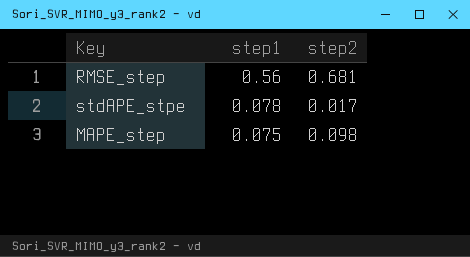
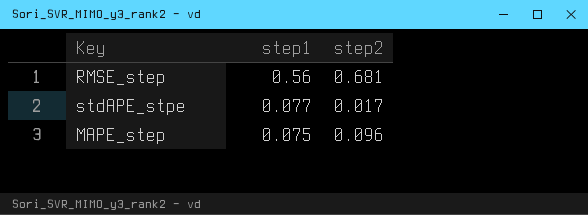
stdAPE_stpe | step1: 0.078 -> 0.077
MAPE_step | step2: 0.098 -> 0.096

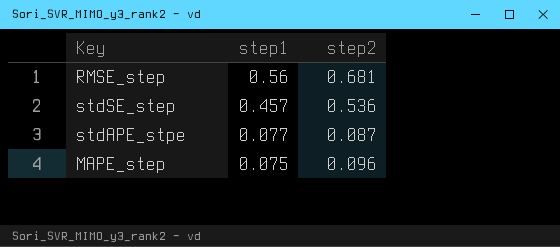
row stdSE_step: none -> 0.457 | 0.536
stdAPE_stpe | step2: 0.017 -> 0.087

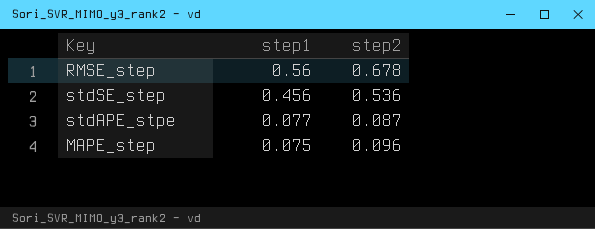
RMSE_step | step2: 0.681 -> 0.678
stdSE_step | step1: 0.457 -> 0.456

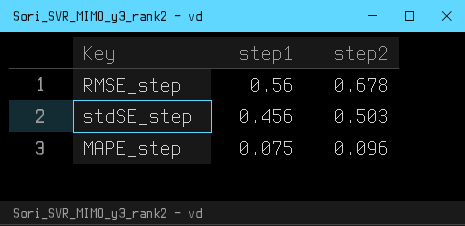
row stdAPE_stpe: 0.077 | 0.087 -> none
stdSE_step | step2: 0.536 -> 0.503

